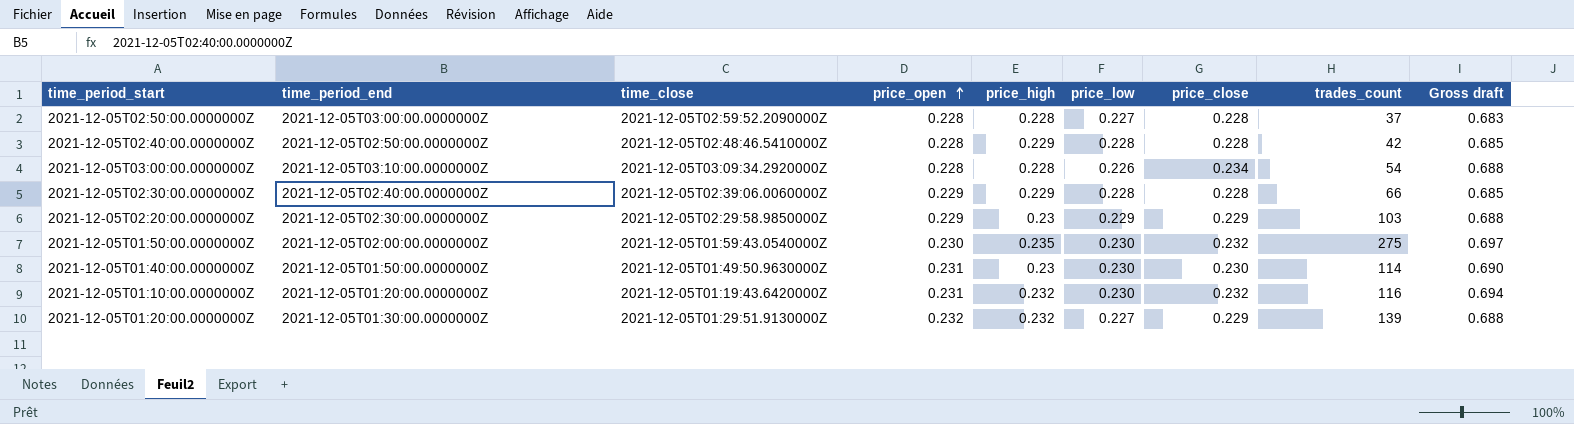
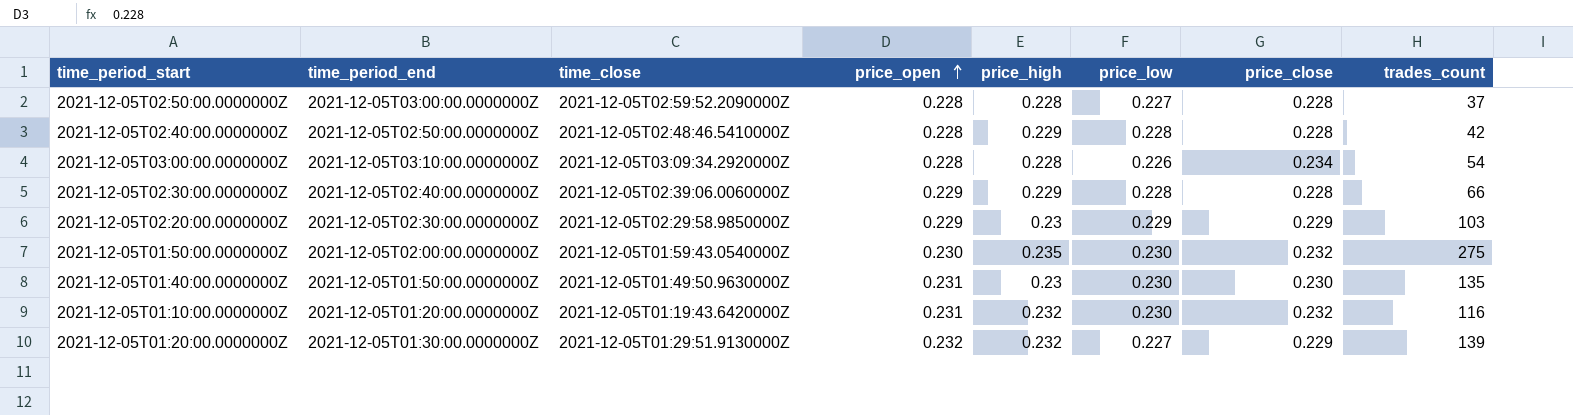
column Gross draft | formula: [price_high] + [price_low] + [price_close] -> none
2021-12-05T01:40:00.0000000Z | trades_count: 114 -> 135

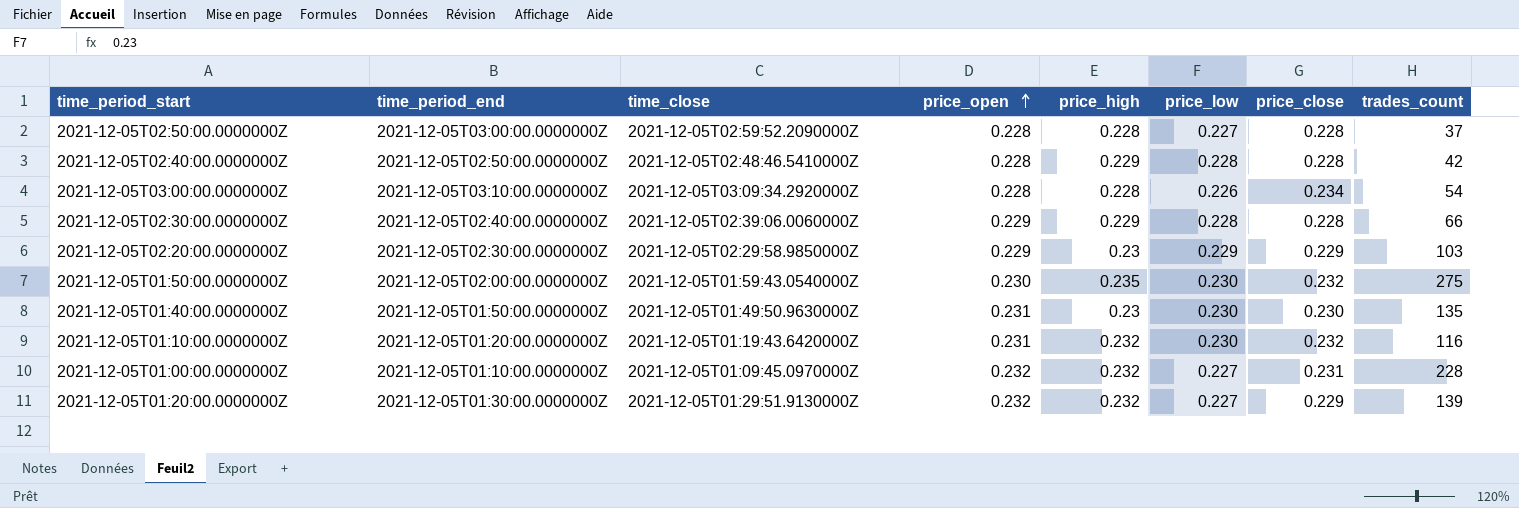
row 2021-12-05T01:00:00.0000000Z: none -> 2021-12-05T01:10:00.0000000Z | 2021-12-05T01:09:45.0970000Z | 0.232 | 0.232 | 0.227 | 0.231 | 228

